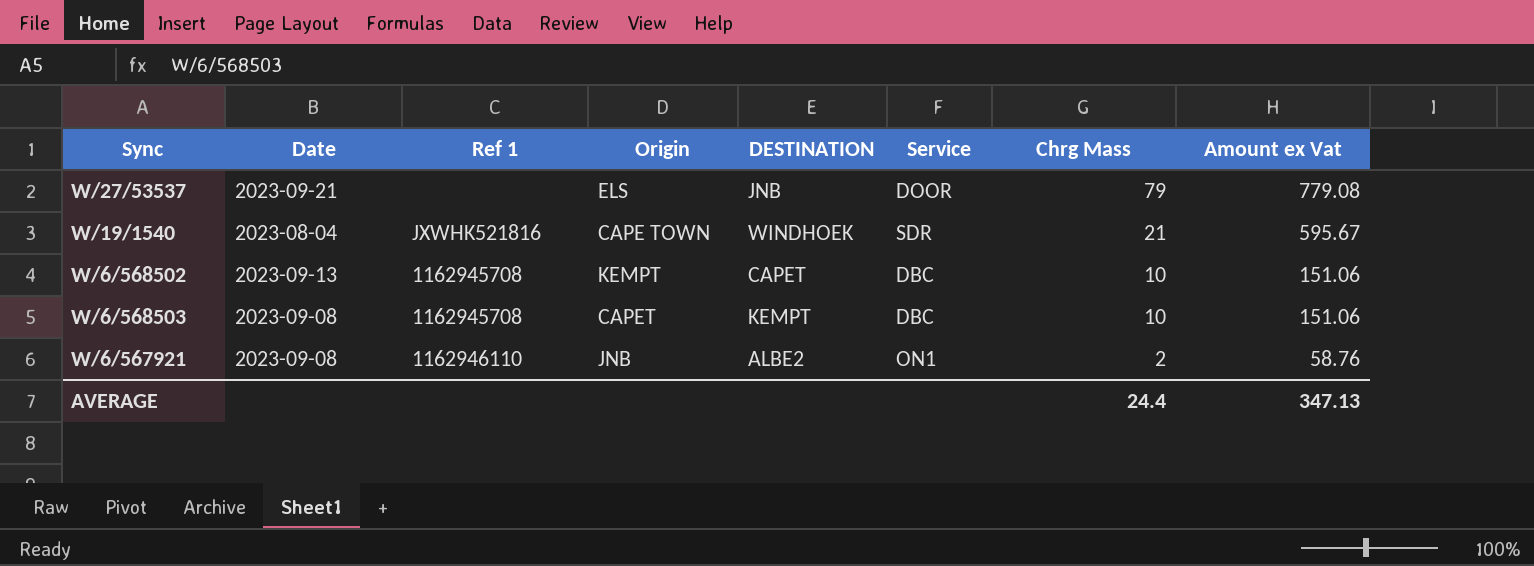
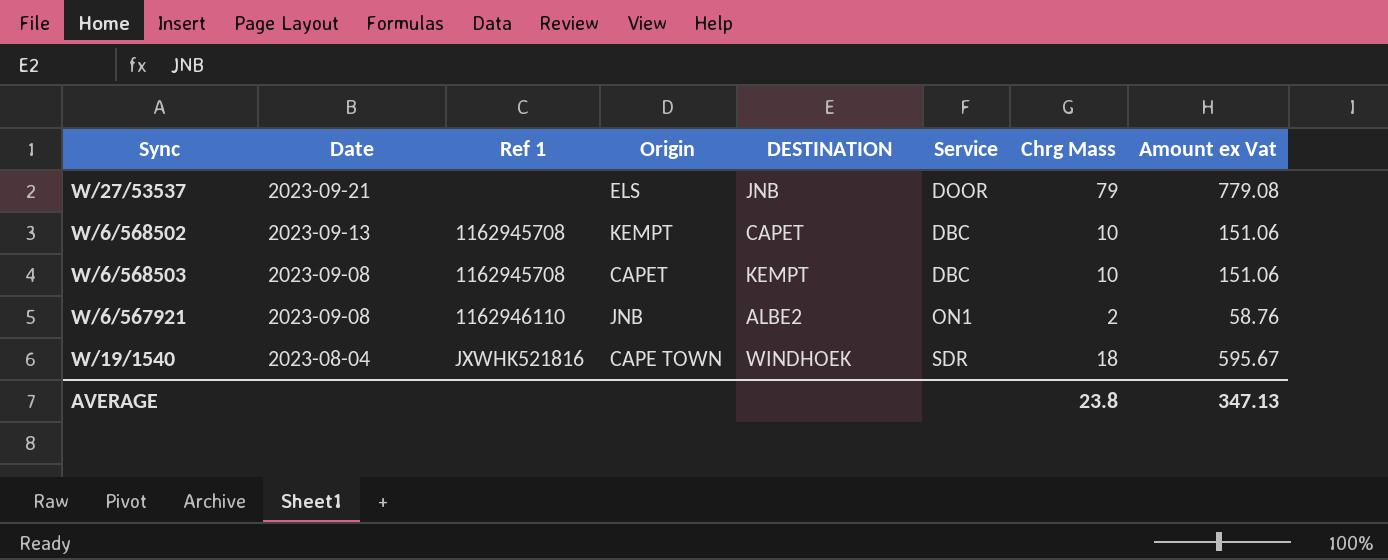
row order: Chrg Mass descending -> Date descending
W/19/1540 | Chrg Mass: 21 -> 18
AVERAGE | Chrg Mass: 24.4 -> 23.8

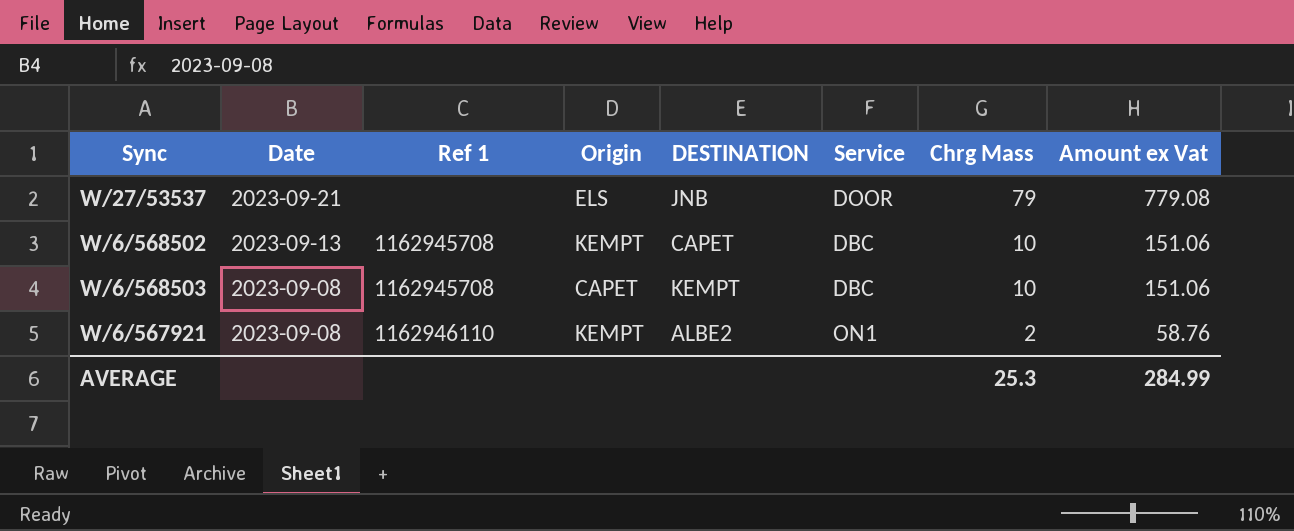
row W/19/1540: 2023-08-04 | JXWHK521816 | CAPE TOWN | WINDHOEK | SDR | 18 | 595.67 -> none
W/6/567921 | Origin: JNB -> KEMPT
AVERAGE | Chrg Mass: 23.8 -> 25.3
AVERAGE | Amount ex Vat: 347.13 -> 284.99

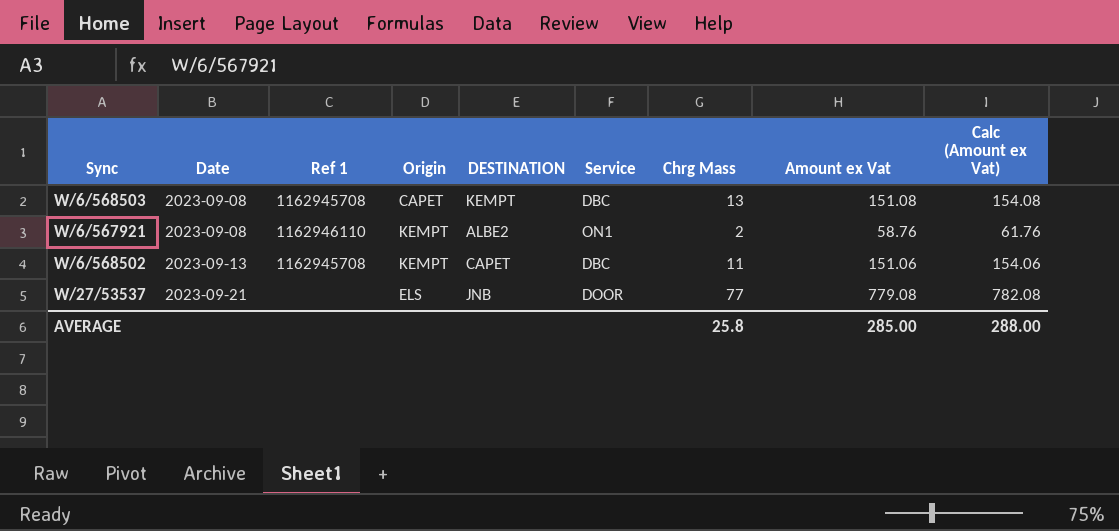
row order: Date descending -> Date ascending
column Calc (Amount ex Vat) | formula: none -> [Amount ex Vat] + 3
W/6/568503 | Chrg Mass: 10 -> 13
W/6/568503 | Amount ex Vat: 151.06 -> 151.08
W/6/568502 | Chrg Mass: 10 -> 11
W/27/53537 | Chrg Mass: 79 -> 77
AVERAGE | Chrg Mass: 25.3 -> 25.8
AVERAGE | Amount ex Vat: 284.99 -> 285.00

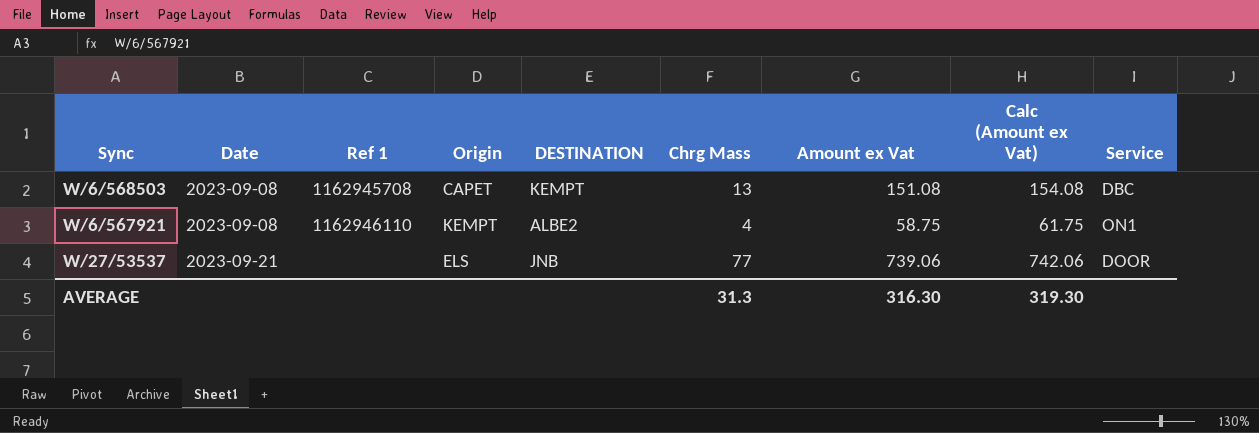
column Service | position: 6 -> 9
row W/6/568502: 2023-09-13 | 1162945708 | KEMPT | CAPET | DBC | 11 | 151.06 | 154.06 -> none
W/6/567921 | Chrg Mass: 2 -> 4
W/6/567921 | Amount ex Vat: 58.76 -> 58.75
W/6/567921 | Calc (Amount ex Vat): 61.76 -> 61.75
W/27/53537 | Amount ex Vat: 779.08 -> 739.06
W/27/53537 | Calc (Amount ex Vat): 782.08 -> 742.06
AVERAGE | Chrg Mass: 25.8 -> 31.3
AVERAGE | Amount ex Vat: 285.00 -> 316.30
AVERAGE | Calc (Amount ex Vat): 288.00 -> 319.30

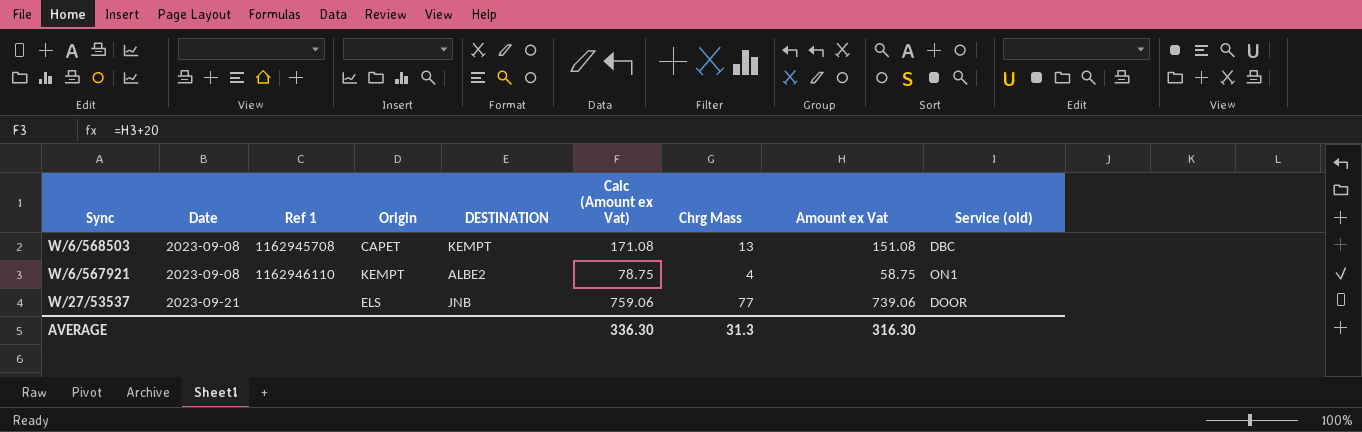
column Calc (Amount ex Vat) | formula: [Amount ex Vat] + 3 -> [Amount ex Vat] + 20
column Calc (Amount ex Vat) | position: 8 -> 6
column name: Service -> Service (old)
AVERAGE | Calc (Amount ex Vat): 319.30 -> 336.30

